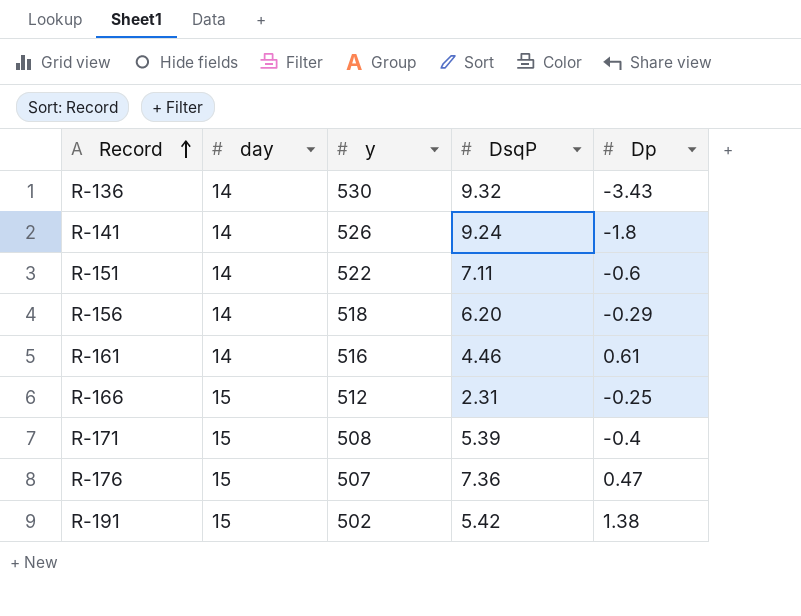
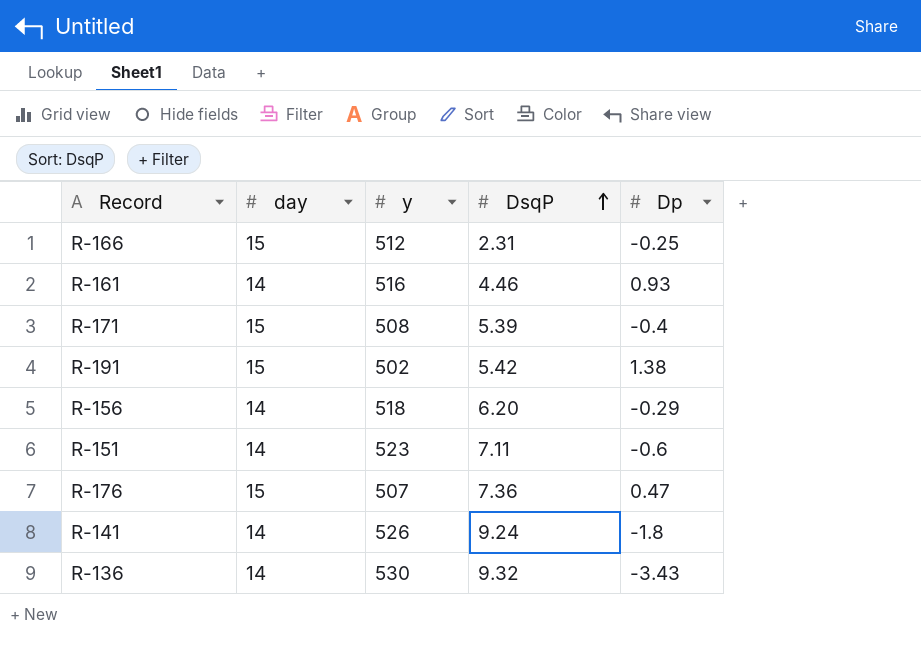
row order: Record ascending -> DsqP ascending
R-161 | Dp: 0.61 -> 0.93
R-151 | y: 522 -> 523

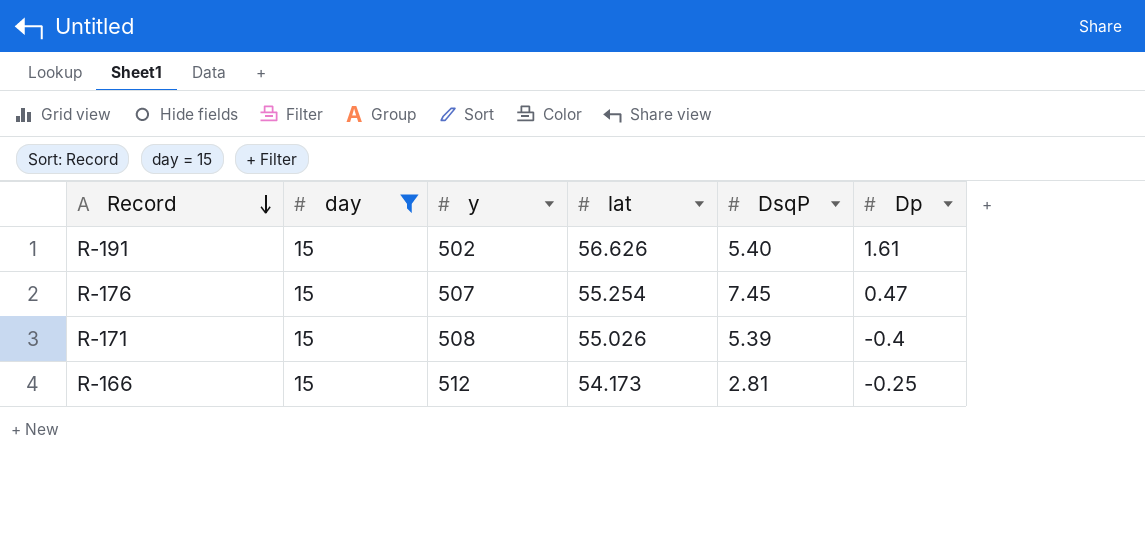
filter: none -> day = 15
row order: DsqP ascending -> Record descending
column lat | position: none -> 4
R-191 | DsqP: 5.42 -> 5.40
R-191 | Dp: 1.38 -> 1.61
R-176 | DsqP: 7.36 -> 7.45
R-166 | DsqP: 2.31 -> 2.81

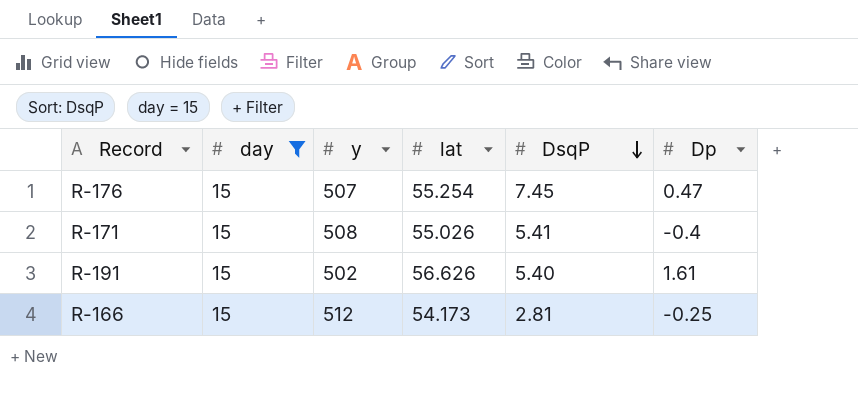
row order: Record descending -> DsqP descending
R-171 | DsqP: 5.39 -> 5.41

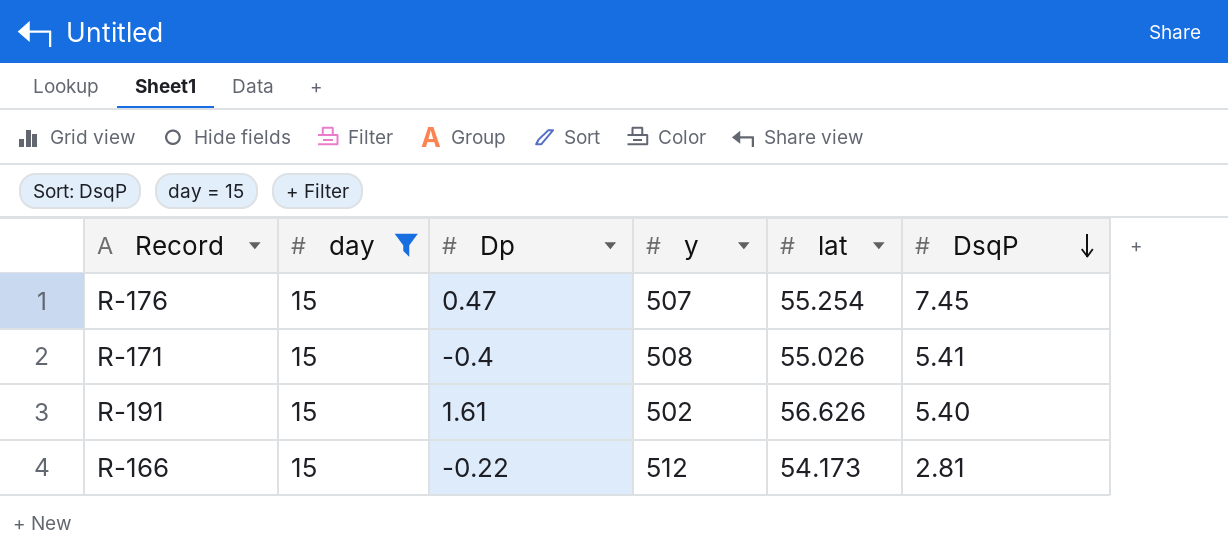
column Dp | position: 6 -> 3
R-166 | Dp: -0.25 -> -0.22

